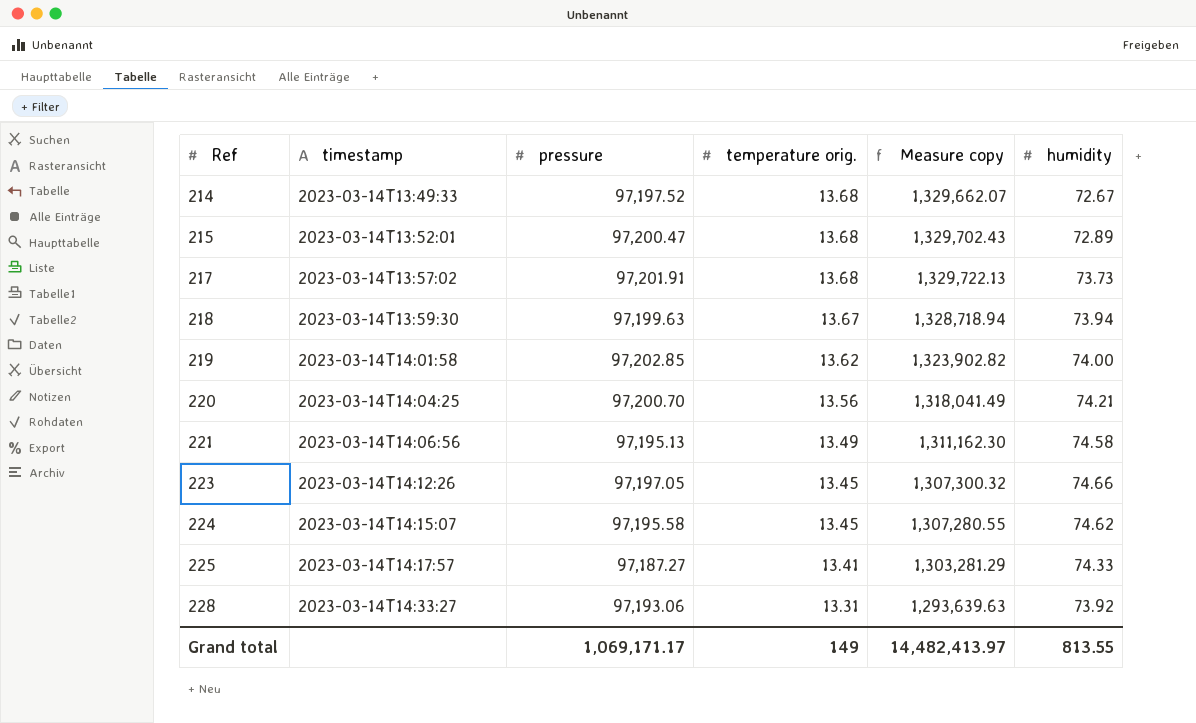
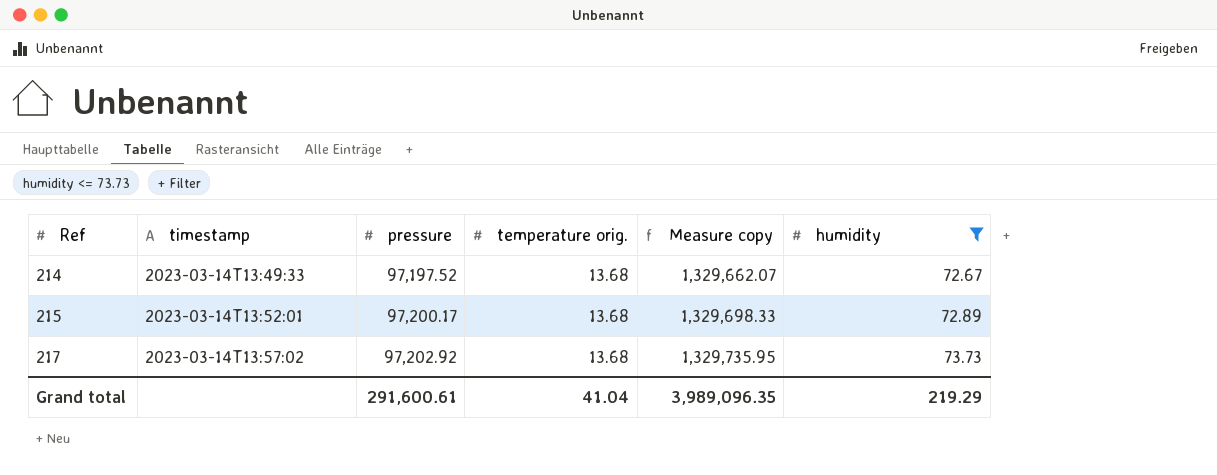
filter: none -> humidity <= 73.73
215 | pressure: 97,200.47 -> 97,200.17
215 | Measure copy: 1,329,702.43 -> 1,329,698.33
217 | pressure: 97,201.91 -> 97,202.92
217 | Measure copy: 1,329,722.13 -> 1,329,735.95
Grand total | pressure: 1,069,171.17 -> 291,600.61
Grand total | temperature orig.: 149 -> 41.04
Grand total | Measure copy: 14,482,413.97 -> 3,989,096.35
Grand total | humidity: 813.55 -> 219.29

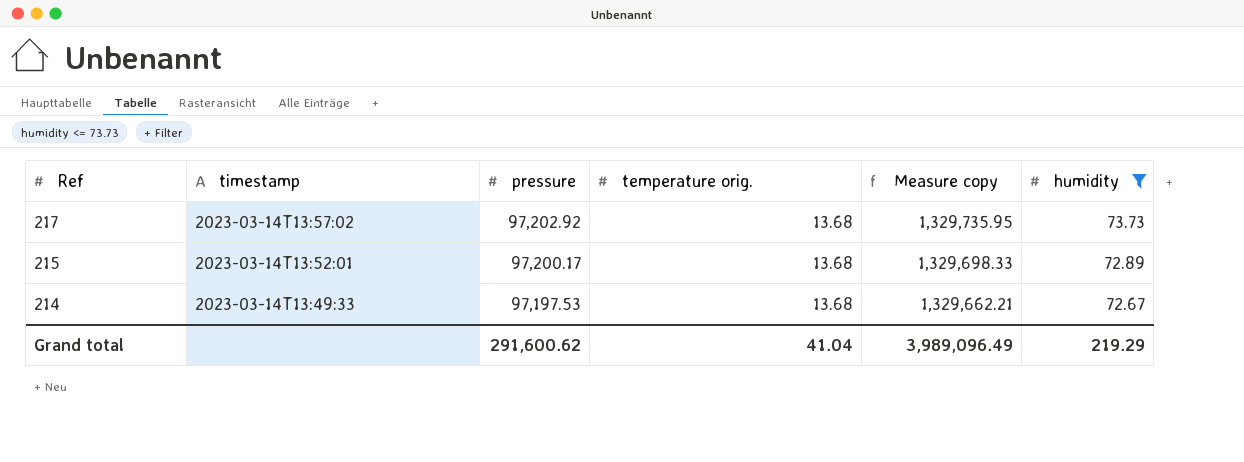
row order: Ref ascending -> Ref descending
214 | pressure: 97,197.52 -> 97,197.53
214 | Measure copy: 1,329,662.07 -> 1,329,662.21
Grand total | pressure: 291,600.61 -> 291,600.62
Grand total | Measure copy: 3,989,096.35 -> 3,989,096.49

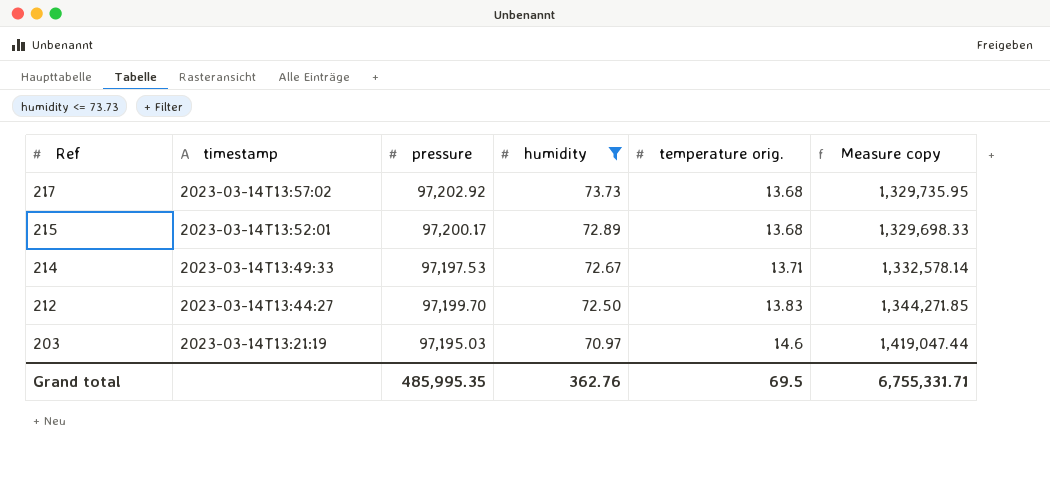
column humidity | position: 6 -> 4
214 | temperature orig.: 13.68 -> 13.71
214 | Measure copy: 1,329,662.21 -> 1,332,578.14
row 212: none -> 2023-03-14T13:44:27 | 97,199.70 | 72.50 | 13.83 | 1,344,271.85
row 203: none -> 2023-03-14T13:21:19 | 97,195.03 | 70.97 | 14.6 | 1,419,047.44
Grand total | pressure: 291,600.62 -> 485,995.35
Grand total | humidity: 219.29 -> 362.76
Grand total | temperature orig.: 41.04 -> 69.5
Grand total | Measure copy: 3,989,096.49 -> 6,755,331.71

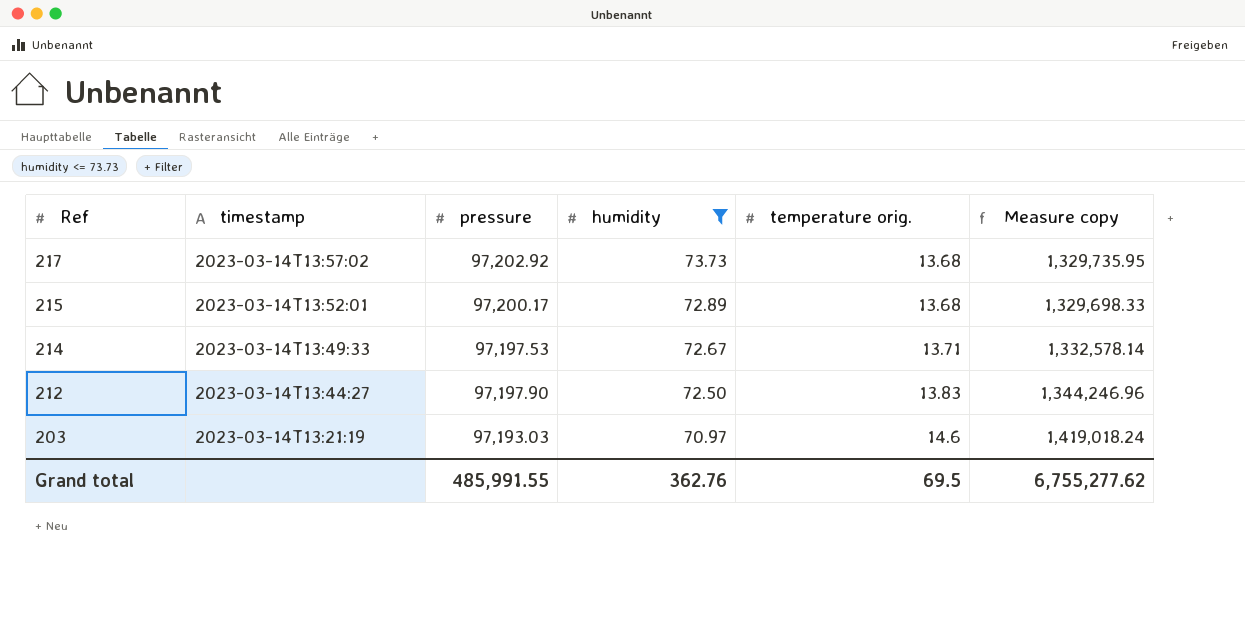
212 | pressure: 97,199.70 -> 97,197.90
212 | Measure copy: 1,344,271.85 -> 1,344,246.96
203 | pressure: 97,195.03 -> 97,193.03
203 | Measure copy: 1,419,047.44 -> 1,419,018.24
Grand total | pressure: 485,995.35 -> 485,991.55
Grand total | Measure copy: 6,755,331.71 -> 6,755,277.62

